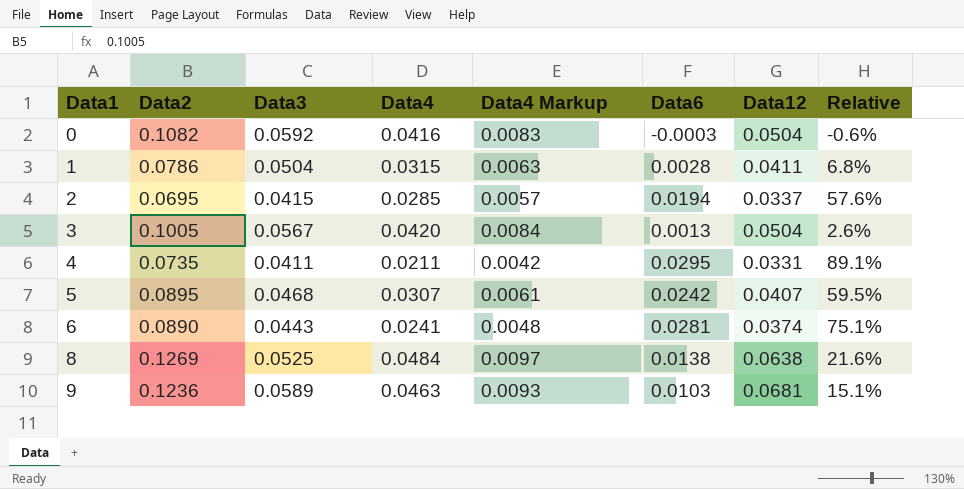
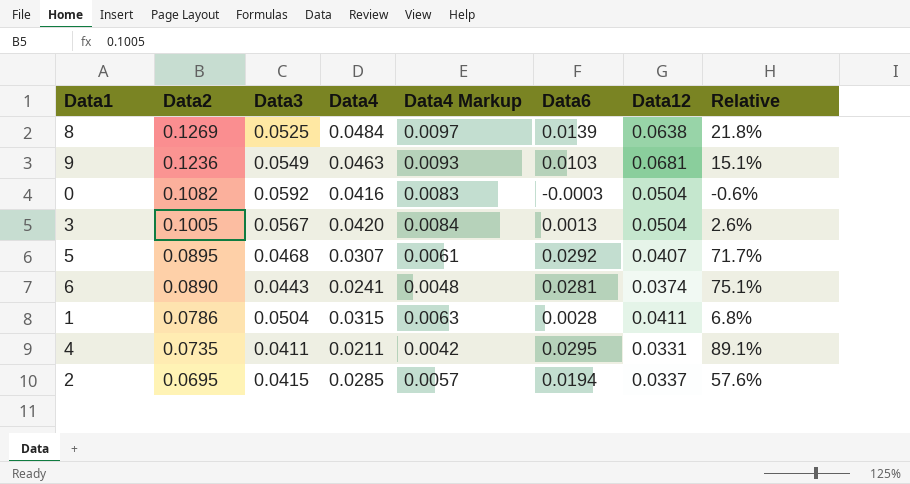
row order: Data1 ascending -> Data2 descending
8 | Data6: 0.0138 -> 0.0139
8 | Relative: 21.6% -> 21.8%
9 | Data3: 0.0589 -> 0.0549
5 | Data6: 0.0242 -> 0.0292
5 | Relative: 59.5% -> 71.7%

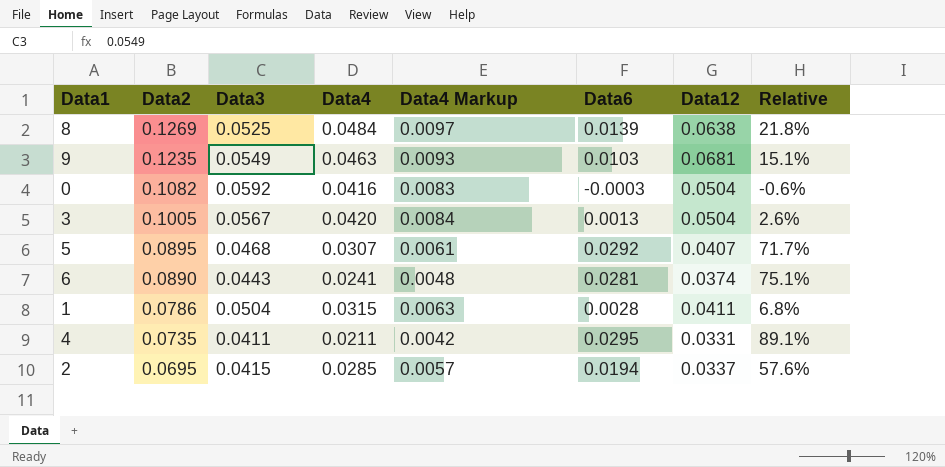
9 | Data2: 0.1236 -> 0.1235

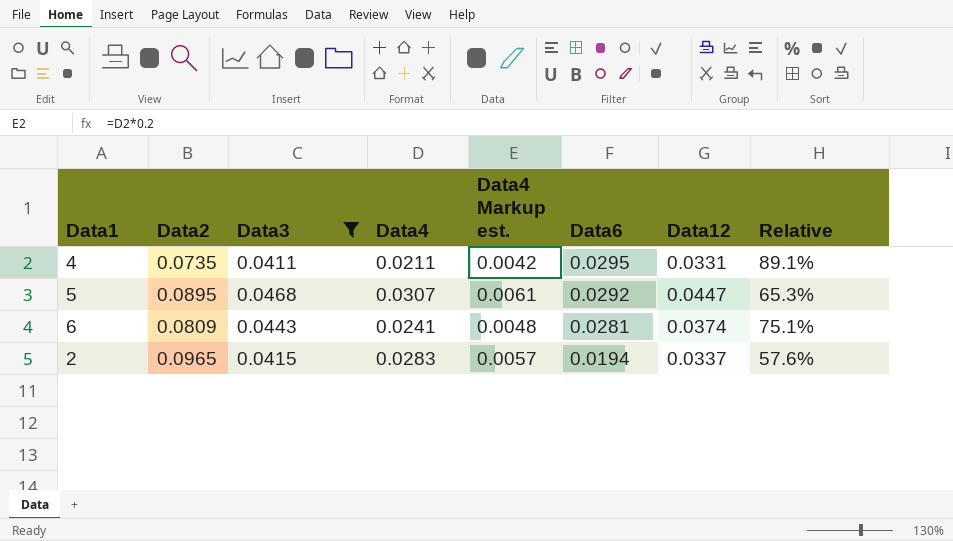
filter: none -> Data3 <= 0.0468
row order: Data2 descending -> Data6 descending
column name: Data4 Markup -> Data4 Markup est.
5 | Data12: 0.0407 -> 0.0447
5 | Relative: 71.7% -> 65.3%
6 | Data2: 0.0890 -> 0.0809
2 | Data2: 0.0695 -> 0.0965
2 | Data4: 0.0285 -> 0.0283

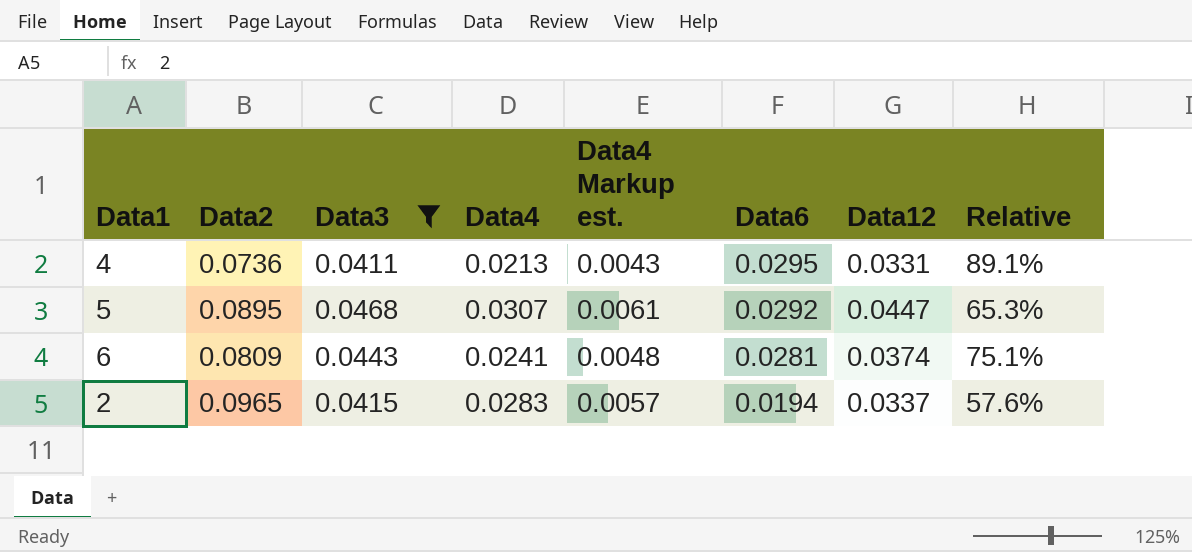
4 | Data2: 0.0735 -> 0.0736
4 | Data4: 0.0211 -> 0.0213
4 | Data4 Markup est.: 0.0042 -> 0.0043

